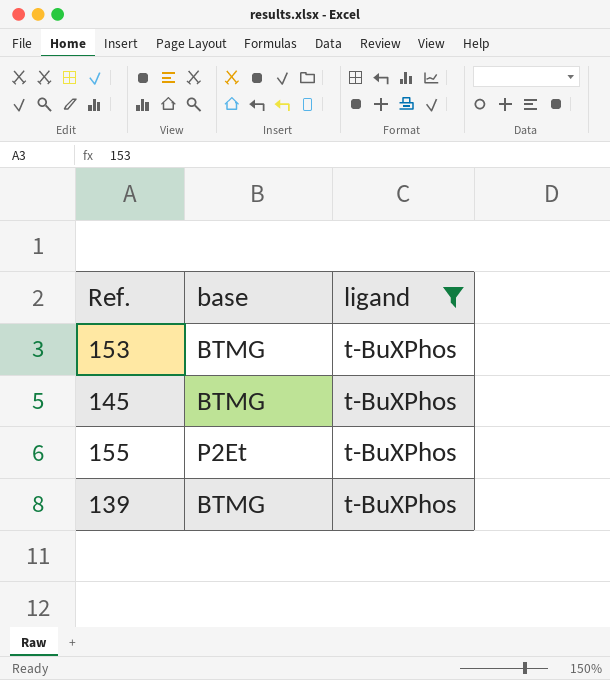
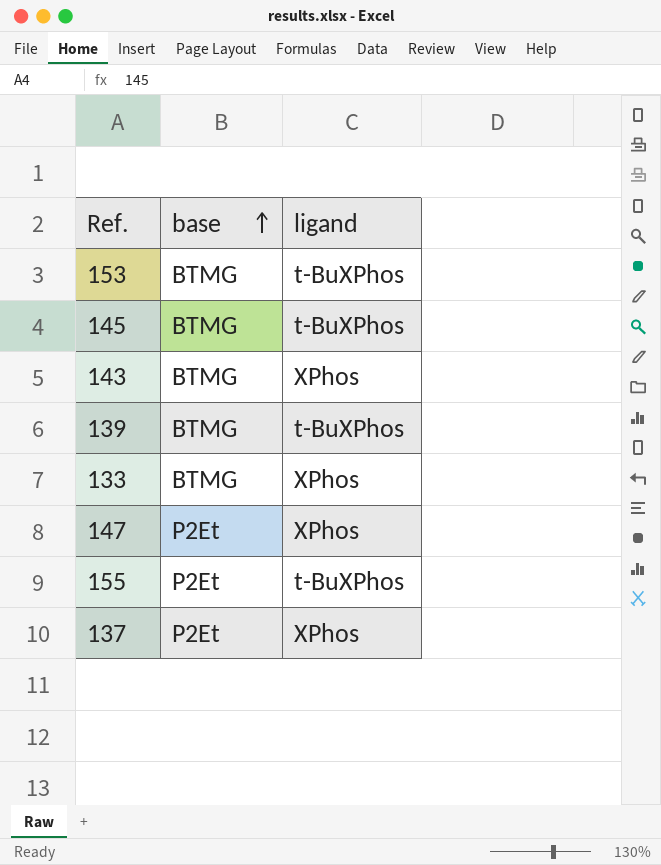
filter: ligand = t-BuXPhos -> none
row order: none -> base ascending

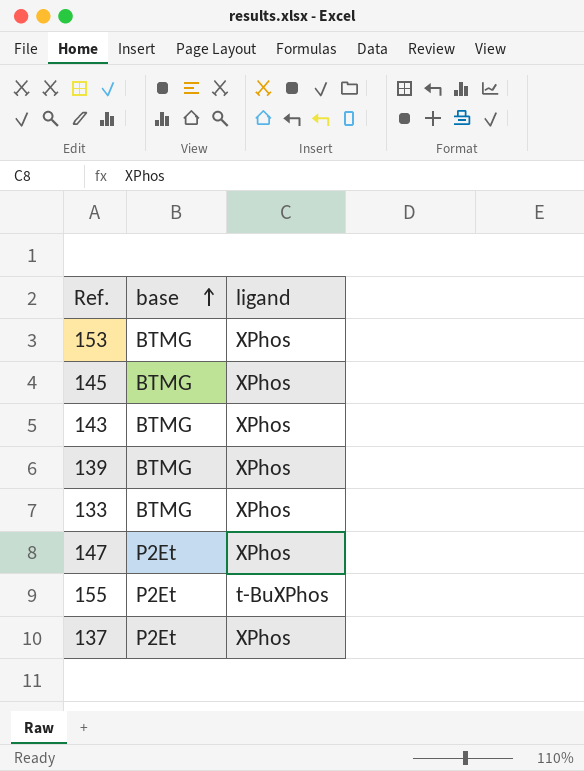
153 | ligand: t-BuXPhos -> XPhos
145 | ligand: t-BuXPhos -> XPhos
139 | ligand: t-BuXPhos -> XPhos

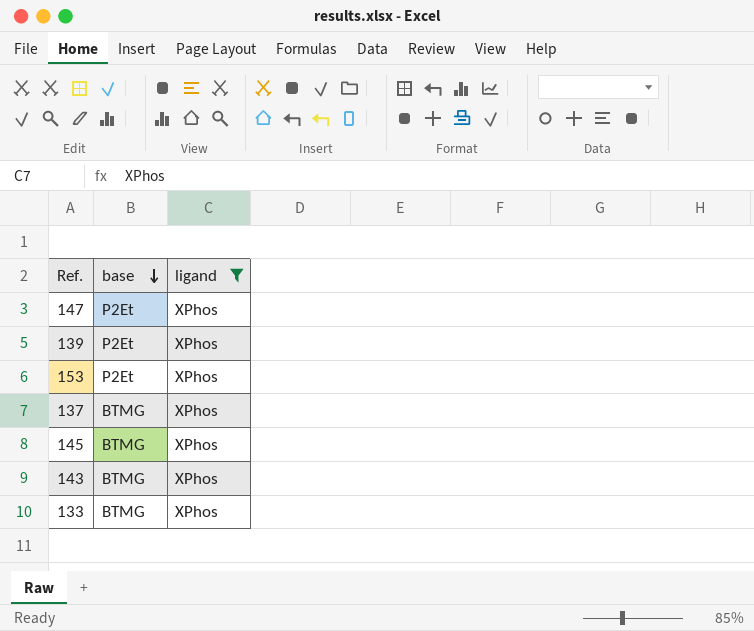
filter: none -> ligand = XPhos
row order: base ascending -> base descending
139 | base: BTMG -> P2Et
153 | base: BTMG -> P2Et
137 | base: P2Et -> BTMG

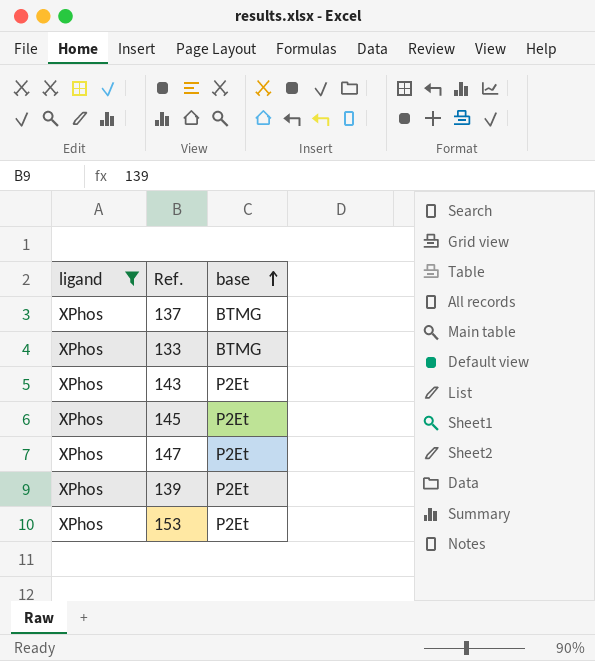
row order: base descending -> base ascending
column ligand | position: 3 -> 1
143 | base: BTMG -> P2Et
145 | base: BTMG -> P2Et

